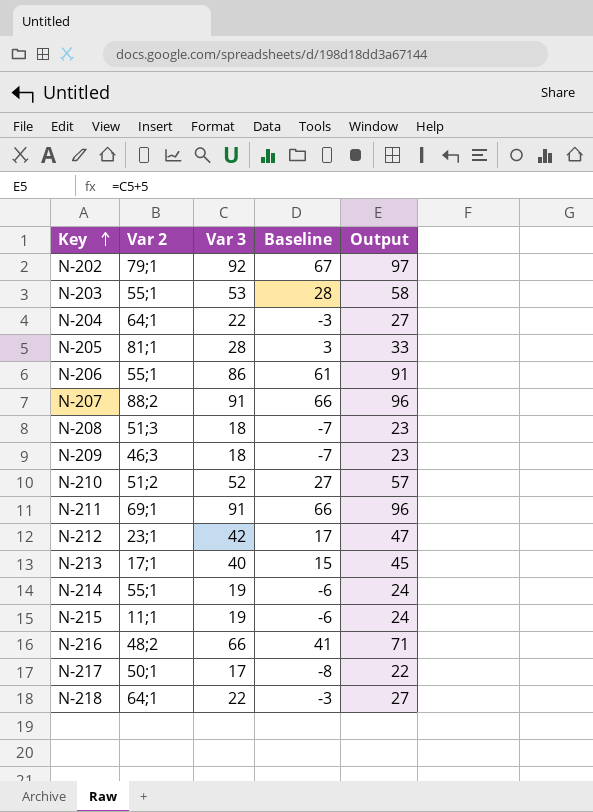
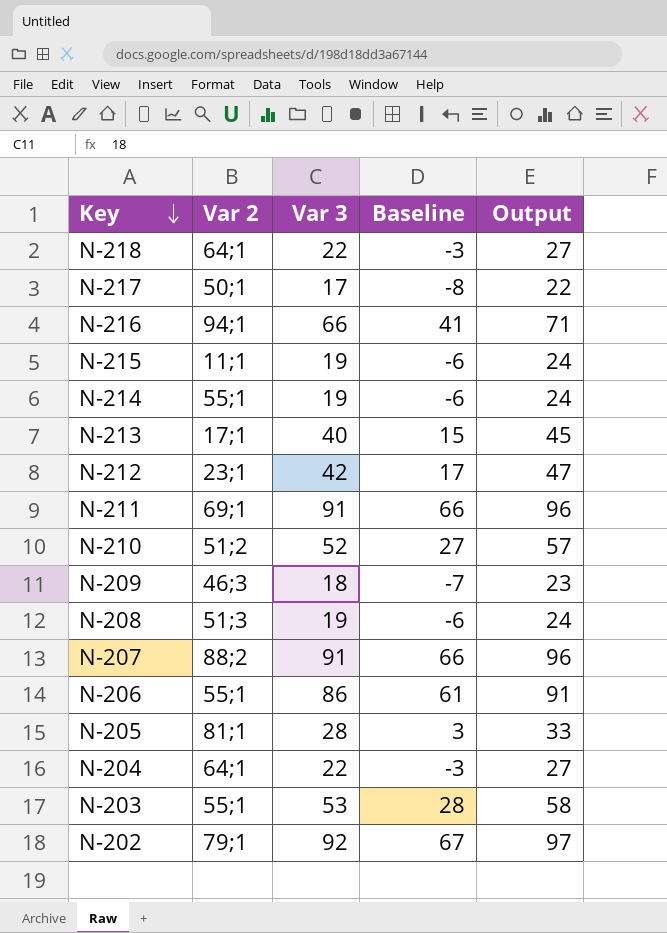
row order: Key ascending -> Key descending
N-216 | Var 2: 48;2 -> 94;1
N-208 | Var 3: 18 -> 19
N-208 | Baseline: -7 -> -6
N-208 | Output: 23 -> 24

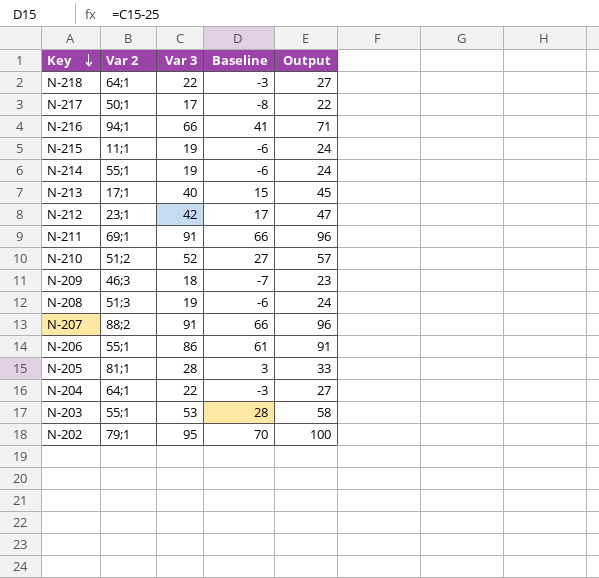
N-202 | Var 3: 92 -> 95
N-202 | Baseline: 67 -> 70
N-202 | Output: 97 -> 100

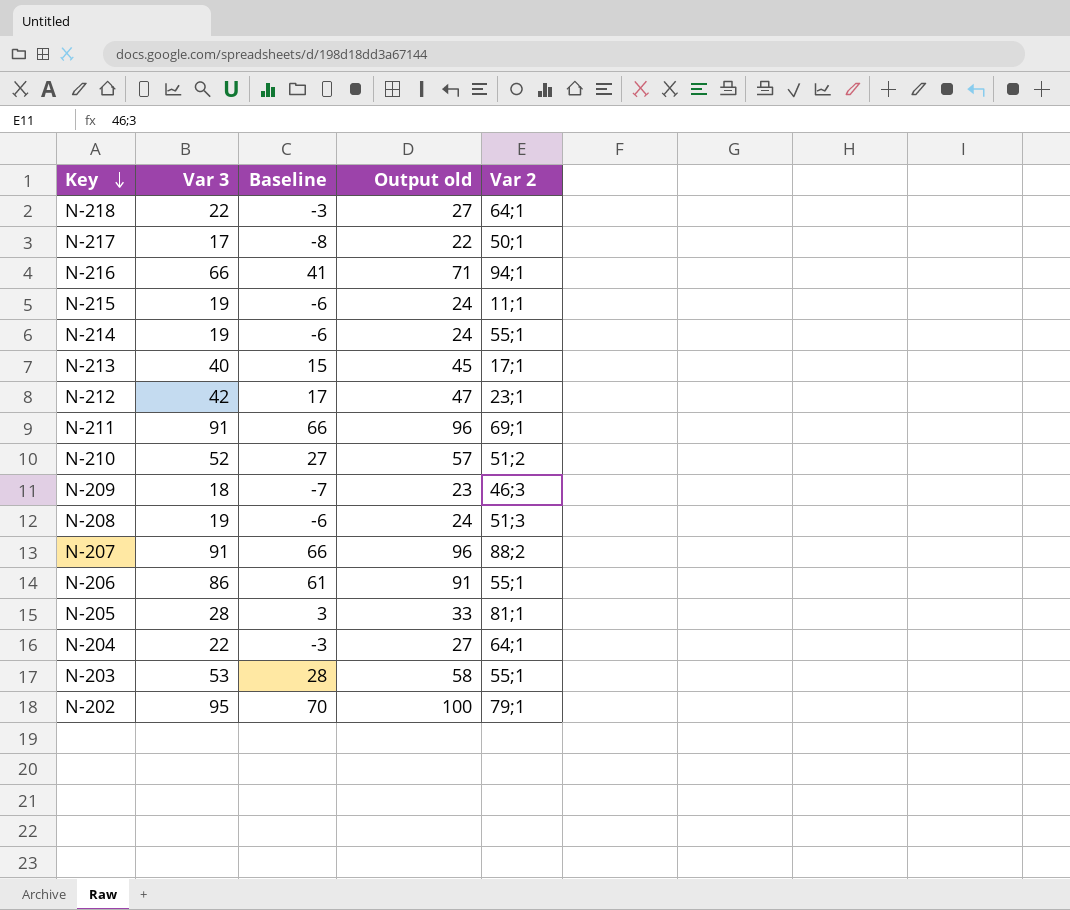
column name: Output -> Output old
column Var 2 | position: 2 -> 5

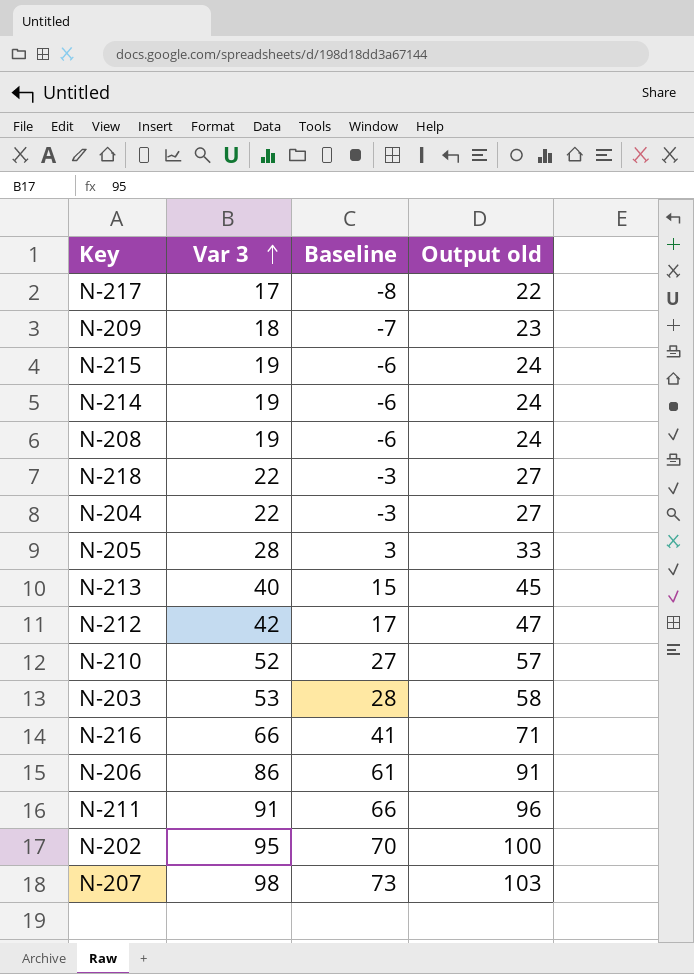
row order: Key descending -> Var 3 ascending
column Var 2 | position: 5 -> none
N-207 | Var 3: 91 -> 98
N-207 | Baseline: 66 -> 73
N-207 | Output old: 96 -> 103

